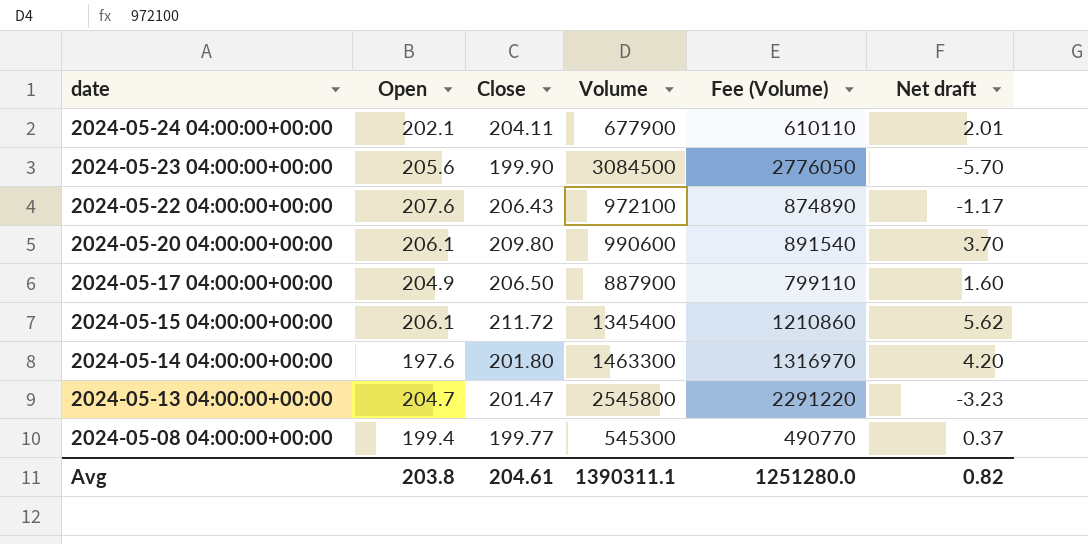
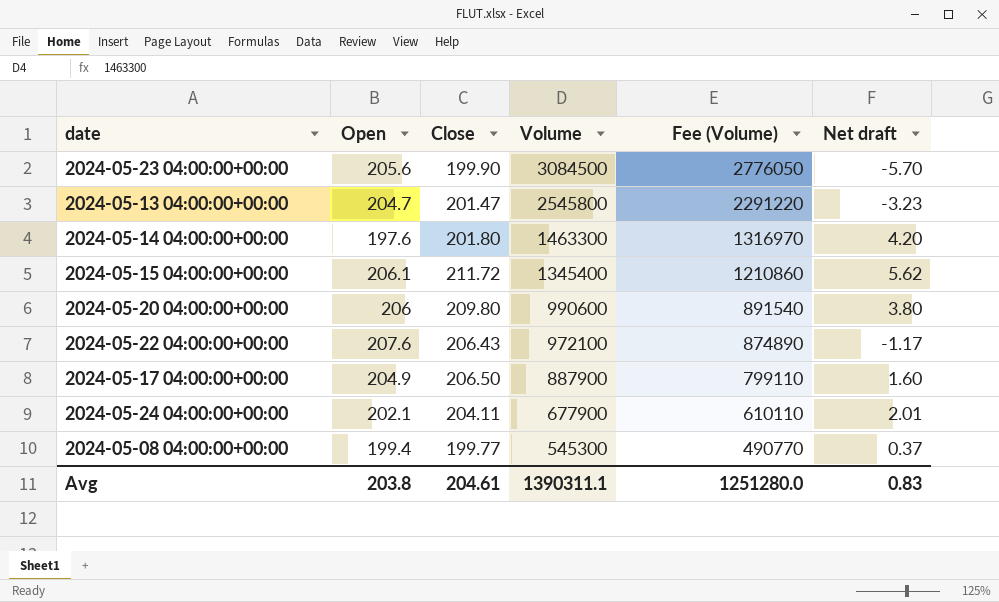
row order: date descending -> Volume descending
2024-05-20 04:00:00+00:00 | Open: 206.1 -> 206
2024-05-20 04:00:00+00:00 | Net draft: 3.70 -> 3.80
Avg | Net draft: 0.82 -> 0.83

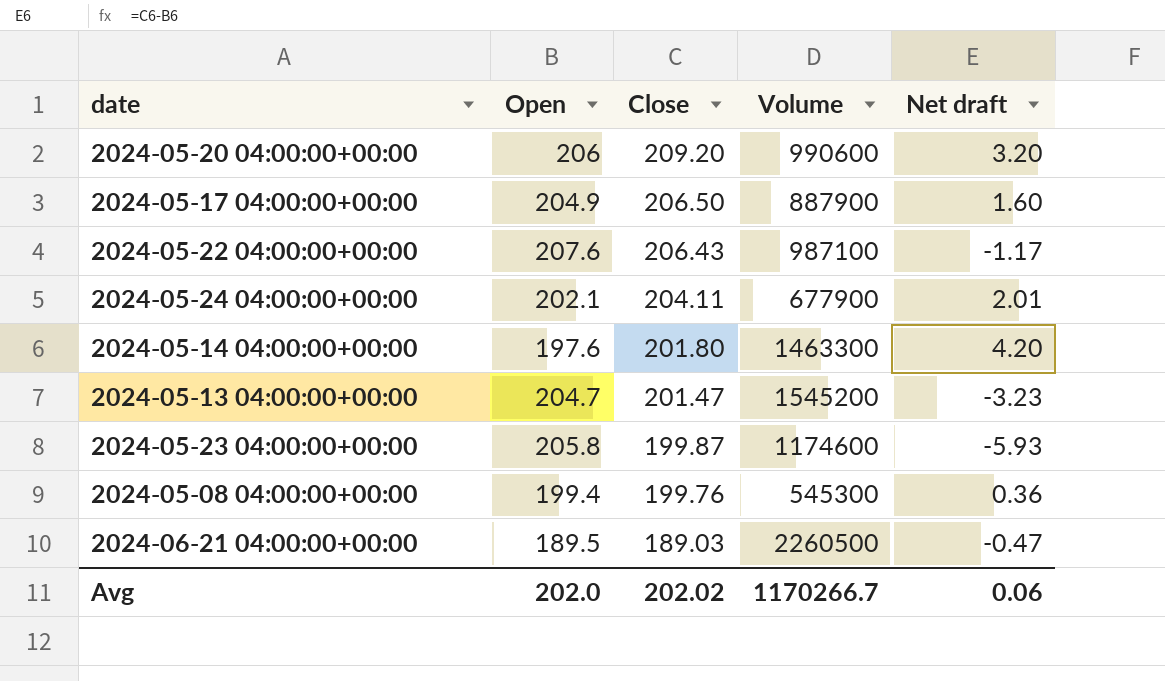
row order: Volume descending -> Close descending
column Fee (Volume) | formula: [Volume] * 0.9 -> none
row 2024-05-15 04:00:00+00:00: 206.1 | 211.72 | 1345400 | 1210860 | 5.62 -> none
2024-05-20 04:00:00+00:00 | Close: 209.80 -> 209.20
2024-05-20 04:00:00+00:00 | Net draft: 3.80 -> 3.20
2024-05-22 04:00:00+00:00 | Volume: 972100 -> 987100
2024-05-13 04:00:00+00:00 | Volume: 2545800 -> 1545200
2024-05-23 04:00:00+00:00 | Open: 205.6 -> 205.8
2024-05-23 04:00:00+00:00 | Close: 199.90 -> 199.87
2024-05-23 04:00:00+00:00 | Volume: 3084500 -> 1174600
2024-05-23 04:00:00+00:00 | Net draft: -5.70 -> -5.93
2024-05-08 04:00:00+00:00 | Close: 199.77 -> 199.76
2024-05-08 04:00:00+00:00 | Net draft: 0.37 -> 0.36
row 2024-06-21 04:00:00+00:00: none -> 189.5 | 189.03 | 2260500 | -0.47
Avg | Open: 203.8 -> 202.0
Avg | Close: 204.61 -> 202.02
Avg | Volume: 1390311.1 -> 1170266.7
Avg | Net draft: 0.83 -> 0.06

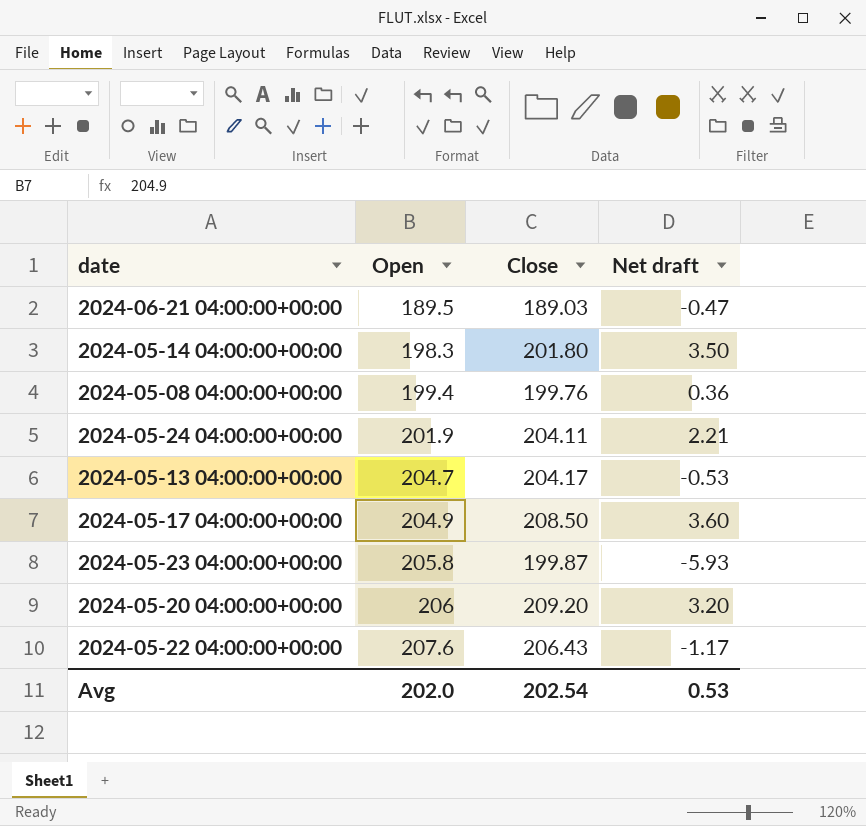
row order: Close descending -> Open ascending
column Volume | position: 4 -> none
2024-05-14 04:00:00+00:00 | Open: 197.6 -> 198.3
2024-05-14 04:00:00+00:00 | Net draft: 4.20 -> 3.50
2024-05-24 04:00:00+00:00 | Open: 202.1 -> 201.9
2024-05-24 04:00:00+00:00 | Net draft: 2.01 -> 2.21
2024-05-13 04:00:00+00:00 | Close: 201.47 -> 204.17
2024-05-13 04:00:00+00:00 | Net draft: -3.23 -> -0.53
2024-05-17 04:00:00+00:00 | Close: 206.50 -> 208.50
2024-05-17 04:00:00+00:00 | Net draft: 1.60 -> 3.60
Avg | Close: 202.02 -> 202.54
Avg | Net draft: 0.06 -> 0.53

